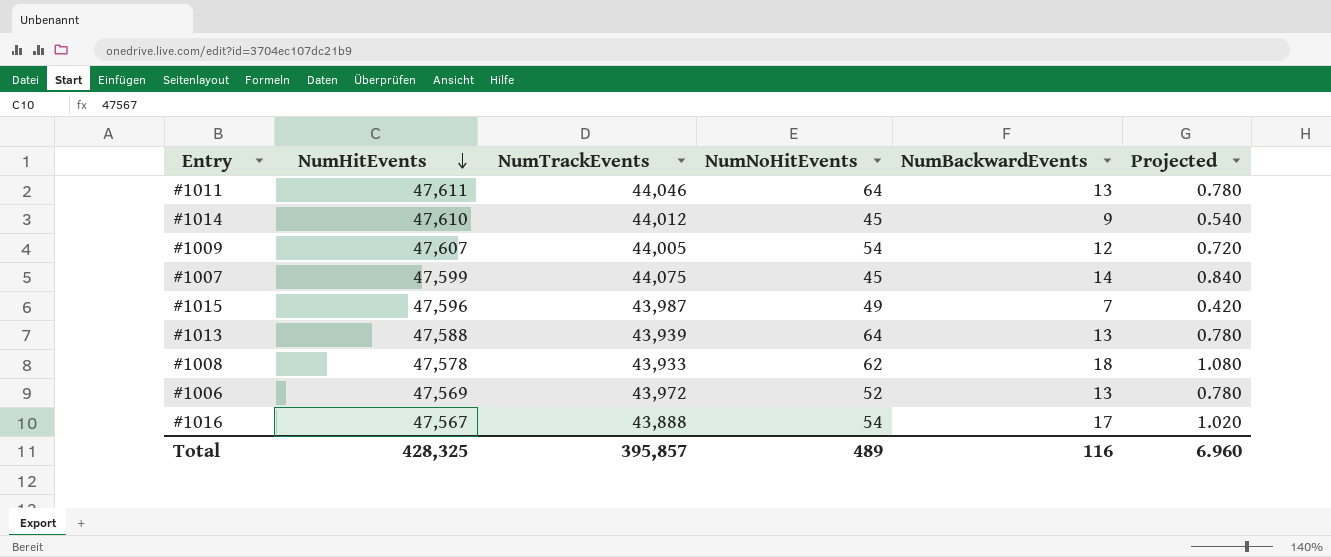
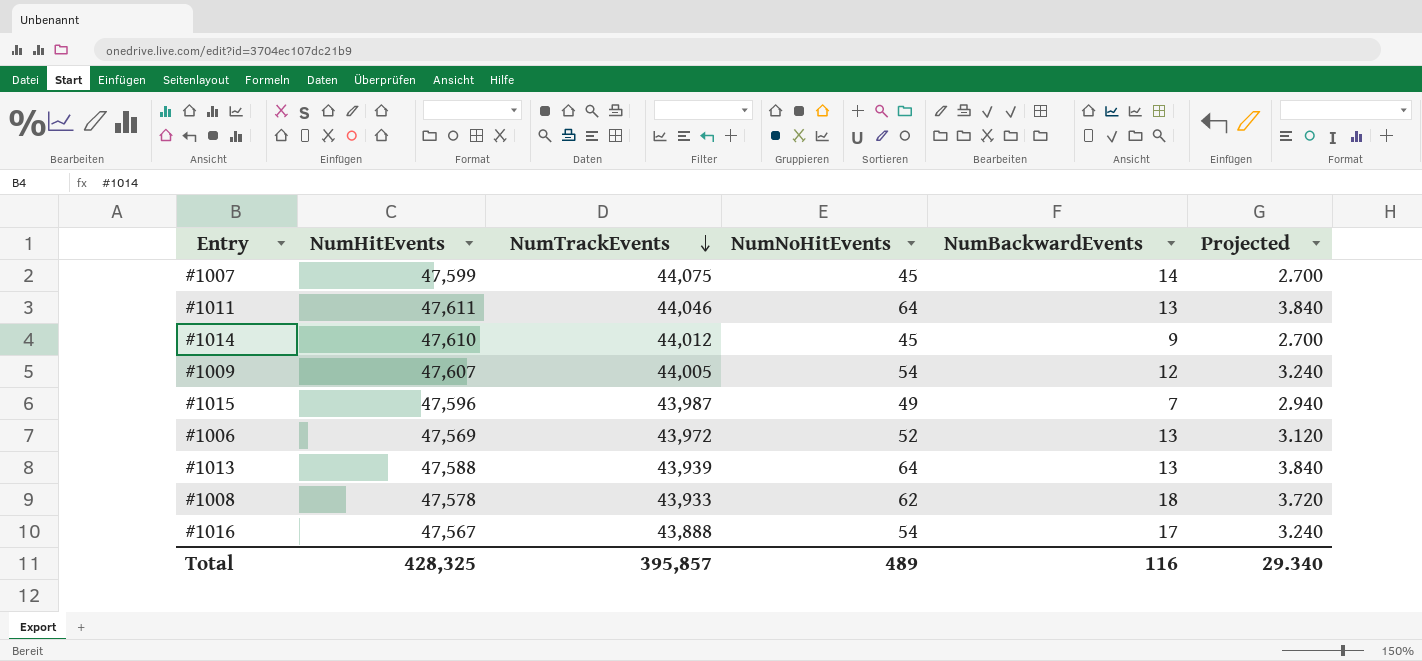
row order: NumHitEvents descending -> NumTrackEvents descending
column Projected | formula: [NumBackwardEvents] * 0.06 -> [NumNoHitEvents] * 0.06
Total | Projected: 6.960 -> 29.340

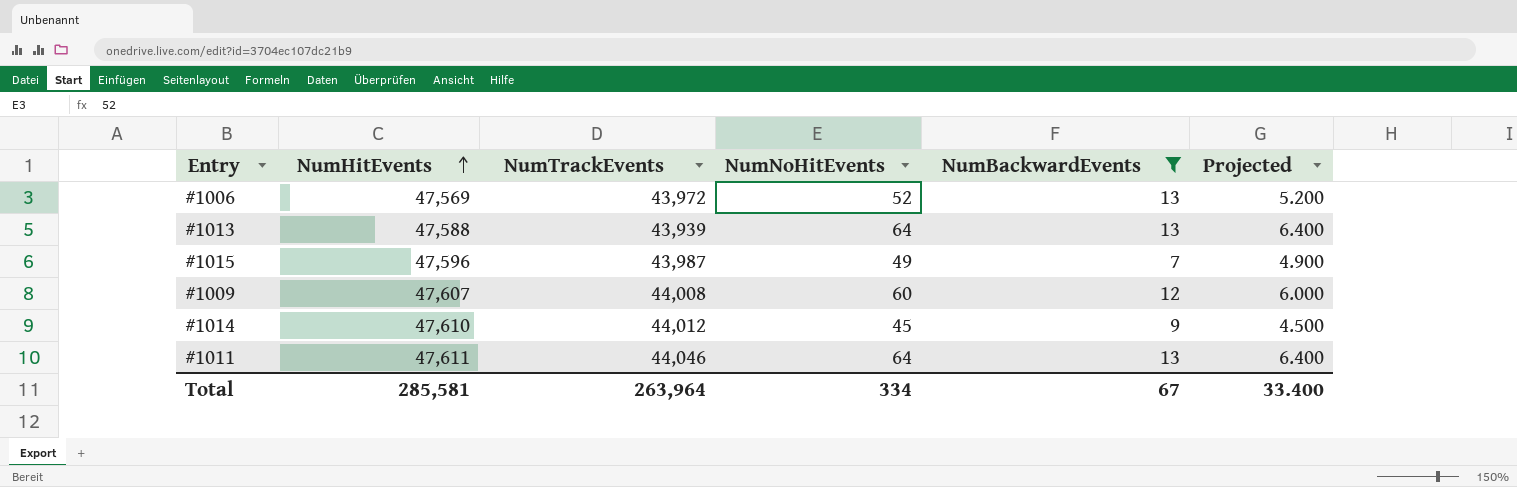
filter: none -> NumBackwardEvents <= 13
row order: NumTrackEvents descending -> NumHitEvents ascending
column Projected | formula: [NumNoHitEvents] * 0.06 -> [NumNoHitEvents] * 0.1
#1009 | NumTrackEvents: 44,005 -> 44,008
#1009 | NumNoHitEvents: 54 -> 60
Total | NumHitEvents: 428,325 -> 285,581
Total | NumTrackEvents: 395,857 -> 263,964
Total | NumNoHitEvents: 489 -> 334
Total | NumBackwardEvents: 116 -> 67
Total | Projected: 29.340 -> 33.400

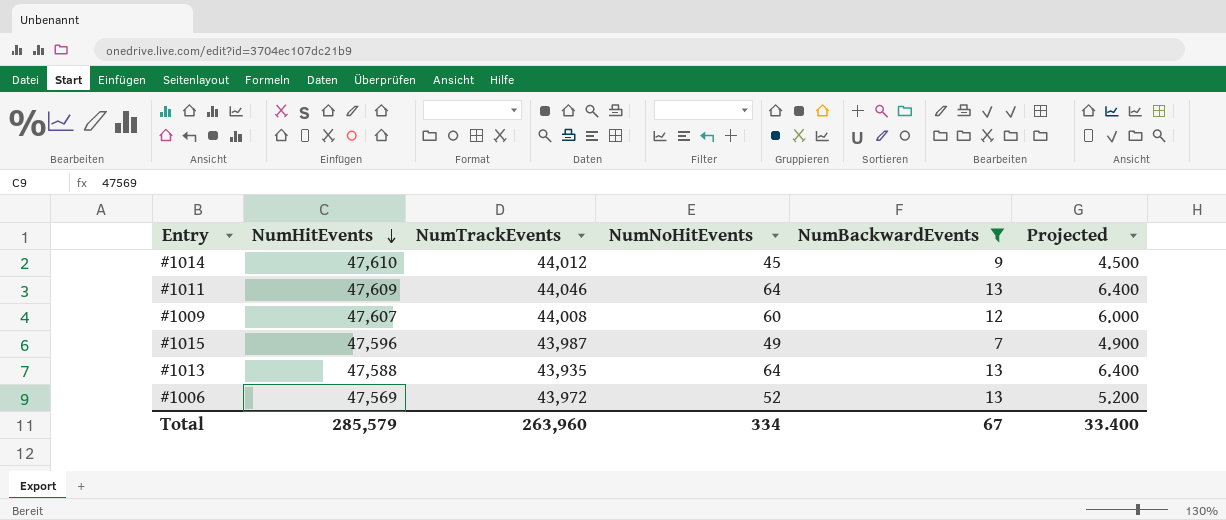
row order: NumHitEvents ascending -> NumHitEvents descending
#1011 | NumHitEvents: 47,611 -> 47,609
#1013 | NumTrackEvents: 43,939 -> 43,935
Total | NumHitEvents: 285,581 -> 285,579
Total | NumTrackEvents: 263,964 -> 263,960

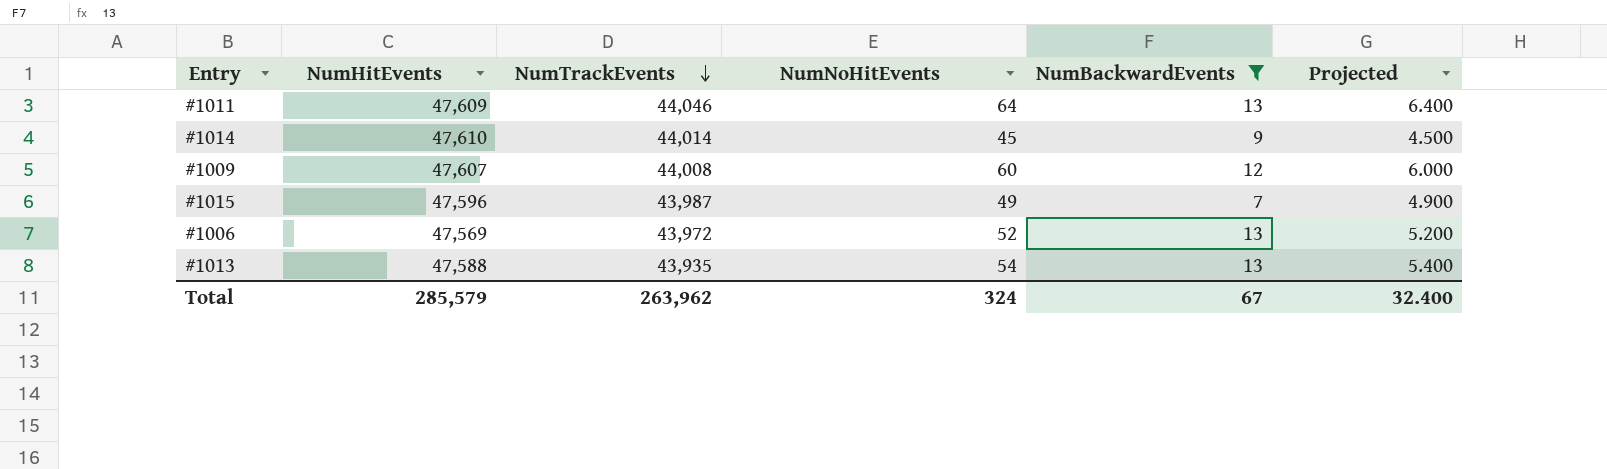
row order: NumHitEvents descending -> NumTrackEvents descending
#1014 | NumTrackEvents: 44,012 -> 44,014
#1013 | NumNoHitEvents: 64 -> 54
#1013 | Projected: 6.400 -> 5.400
Total | NumTrackEvents: 263,960 -> 263,962
Total | NumNoHitEvents: 334 -> 324
Total | Projected: 33.400 -> 32.400

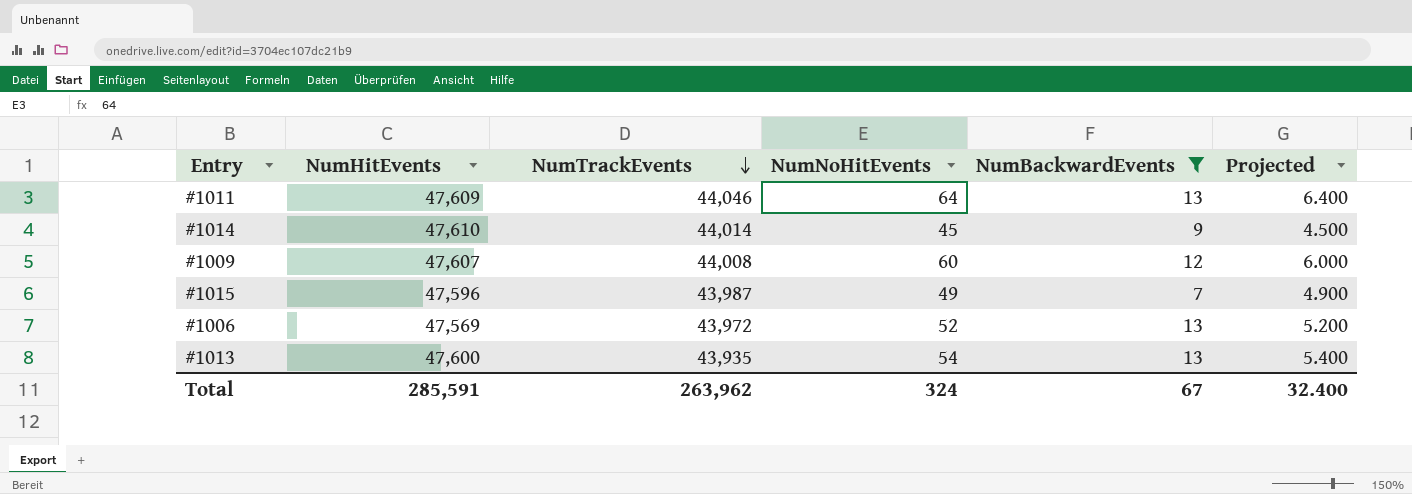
#1013 | NumHitEvents: 47,588 -> 47,600
Total | NumHitEvents: 285,579 -> 285,591

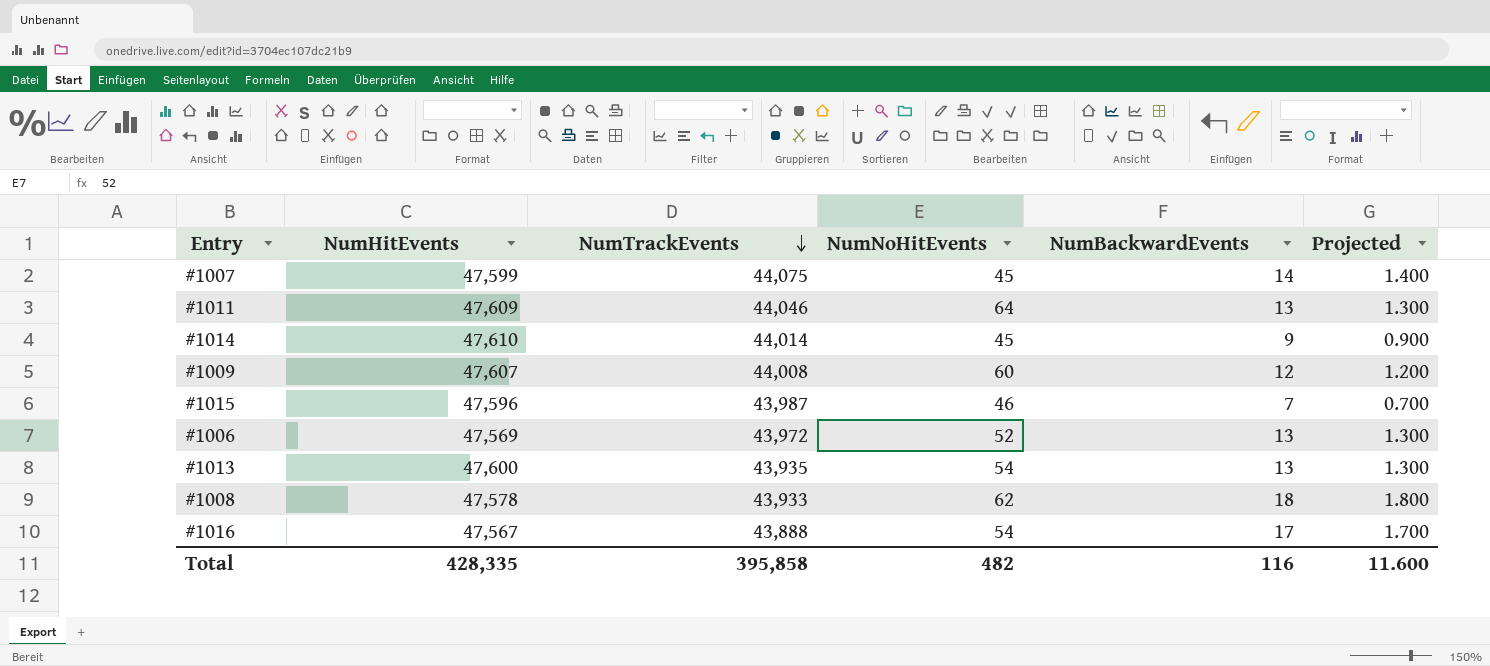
filter: NumBackwardEvents <= 13 -> none
column Projected | formula: [NumNoHitEvents] * 0.1 -> [NumBackwardEvents] * 0.1
#1015 | NumNoHitEvents: 49 -> 46
Total | NumHitEvents: 285,591 -> 428,335
Total | NumTrackEvents: 263,962 -> 395,858
Total | NumNoHitEvents: 324 -> 482
Total | NumBackwardEvents: 67 -> 116
Total | Projected: 32.400 -> 11.600

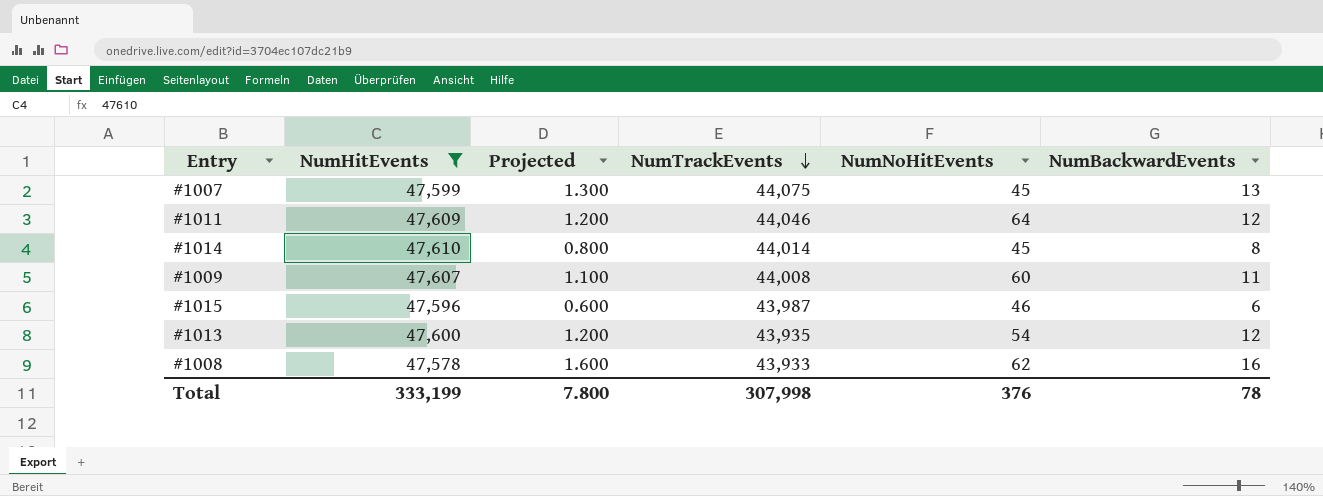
filter: none -> NumHitEvents >= 47,578
column Projected | position: 6 -> 3
#1007 | Projected: 1.400 -> 1.300
#1007 | NumBackwardEvents: 14 -> 13
#1011 | Projected: 1.300 -> 1.200
#1011 | NumBackwardEvents: 13 -> 12
#1014 | Projected: 0.900 -> 0.800
#1014 | NumBackwardEvents: 9 -> 8
#1009 | Projected: 1.200 -> 1.100
#1009 | NumBackwardEvents: 12 -> 11
#1015 | Projected: 0.700 -> 0.600
#1015 | NumBackwardEvents: 7 -> 6
#1013 | Projected: 1.300 -> 1.200
#1013 | NumBackwardEvents: 13 -> 12
#1008 | Projected: 1.800 -> 1.600
#1008 | NumBackwardEvents: 18 -> 16
Total | NumHitEvents: 428,335 -> 333,199
Total | Projected: 11.600 -> 7.800
Total | NumTrackEvents: 395,858 -> 307,998
Total | NumNoHitEvents: 482 -> 376
Total | NumBackwardEvents: 116 -> 78

